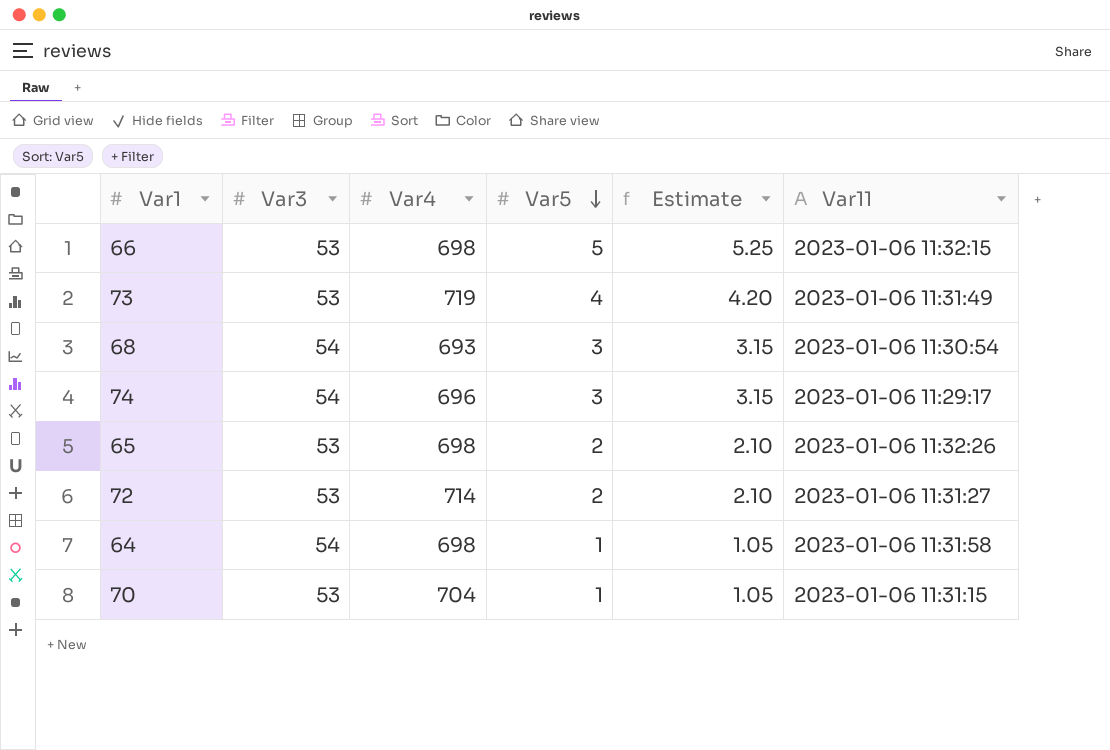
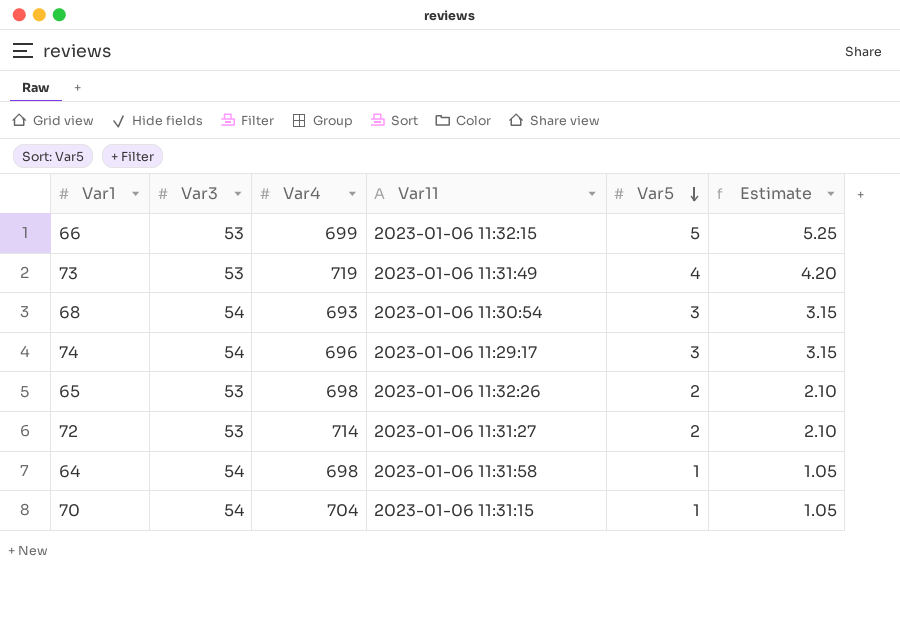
column Var11 | position: 6 -> 4
66 | Var4: 698 -> 699
70 | Var3: 53 -> 54

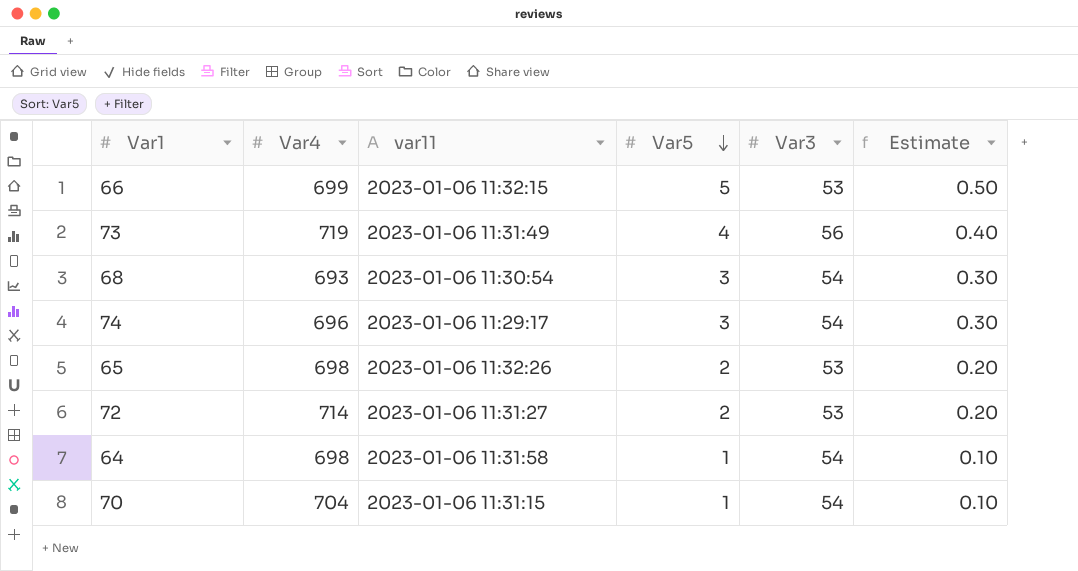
column name: Var11 -> var11
column Var3 | position: 2 -> 5
column Estimate | formula: [Var5] * 1.05 -> [Var5] * 0.1
73 | Var3: 53 -> 56

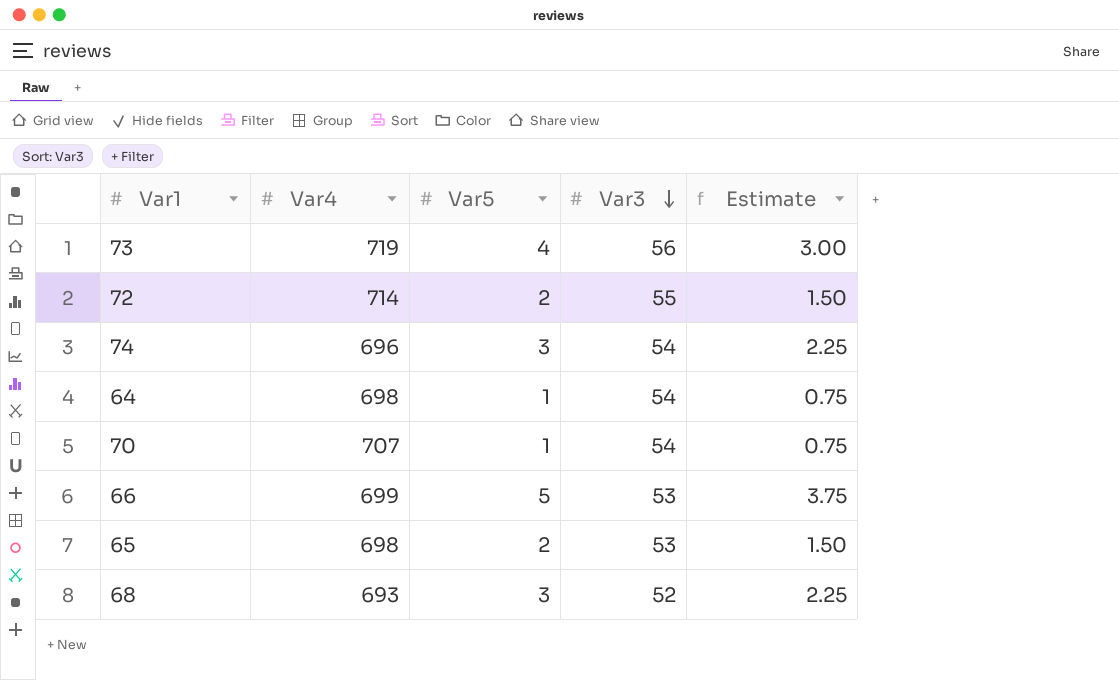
row order: Var5 descending -> Var3 descending
column var11 | position: 3 -> none
column Estimate | formula: [Var5] * 0.1 -> [Var5] * 0.75
72 | Var3: 53 -> 55
70 | Var4: 704 -> 707
68 | Var3: 54 -> 52

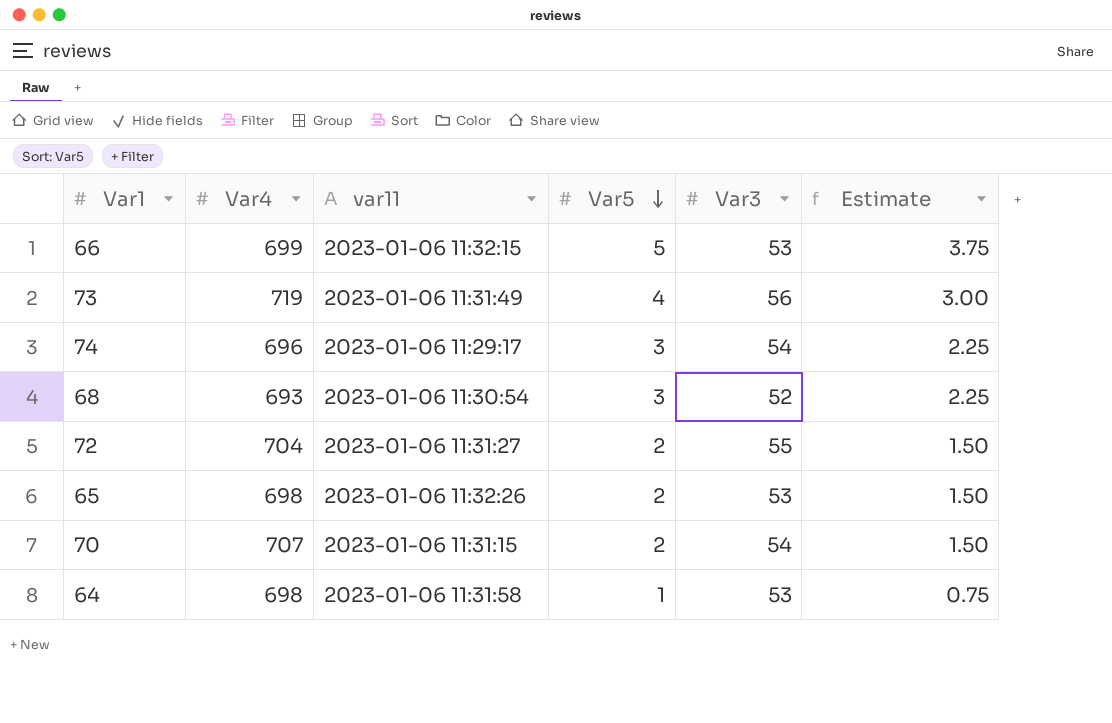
row order: Var3 descending -> Var5 descending
column var11 | position: none -> 3
72 | Var4: 714 -> 704
70 | Var5: 1 -> 2
70 | Estimate: 0.75 -> 1.50
64 | Var3: 54 -> 53

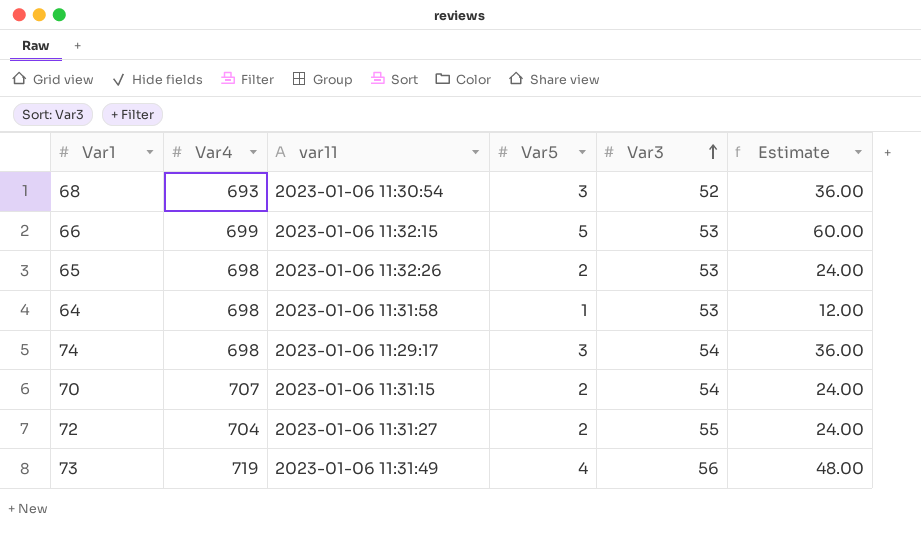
row order: Var5 descending -> Var3 ascending
column Estimate | formula: [Var5] * 0.75 -> [Var5] * 12
74 | Var4: 696 -> 698

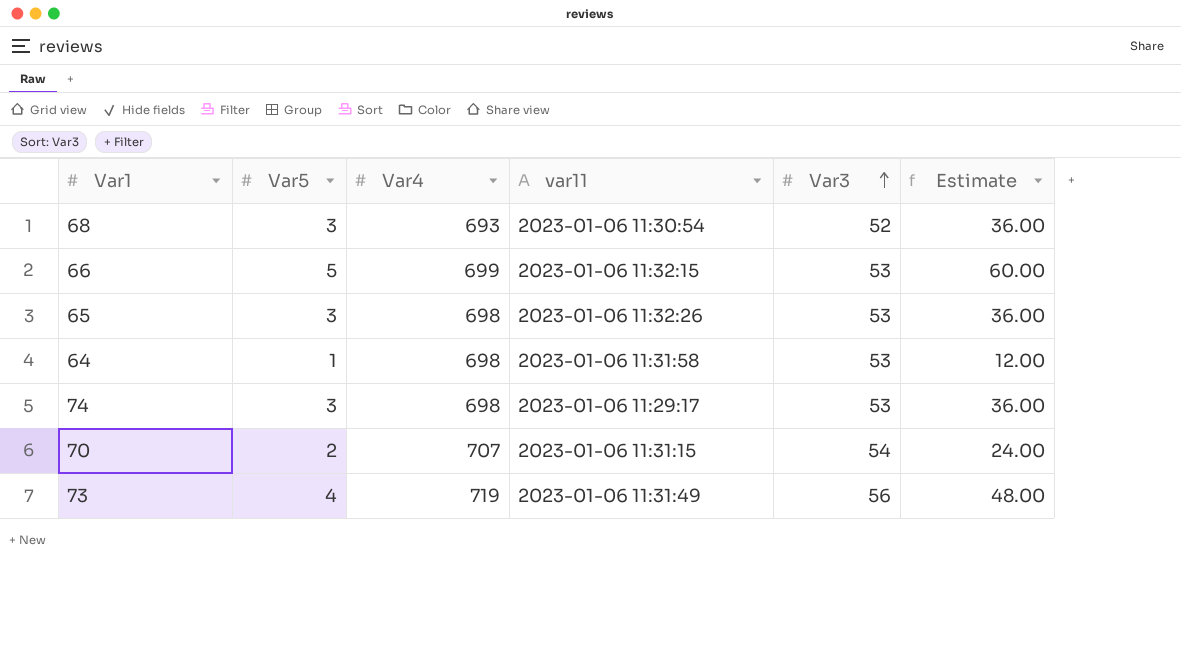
column Var5 | position: 4 -> 2
row 72: 704 | 2023-01-06 11:31:27 | 2 | 55 | 24.00 -> none
65 | Var5: 2 -> 3
65 | Estimate: 24.00 -> 36.00
74 | Var3: 54 -> 53

